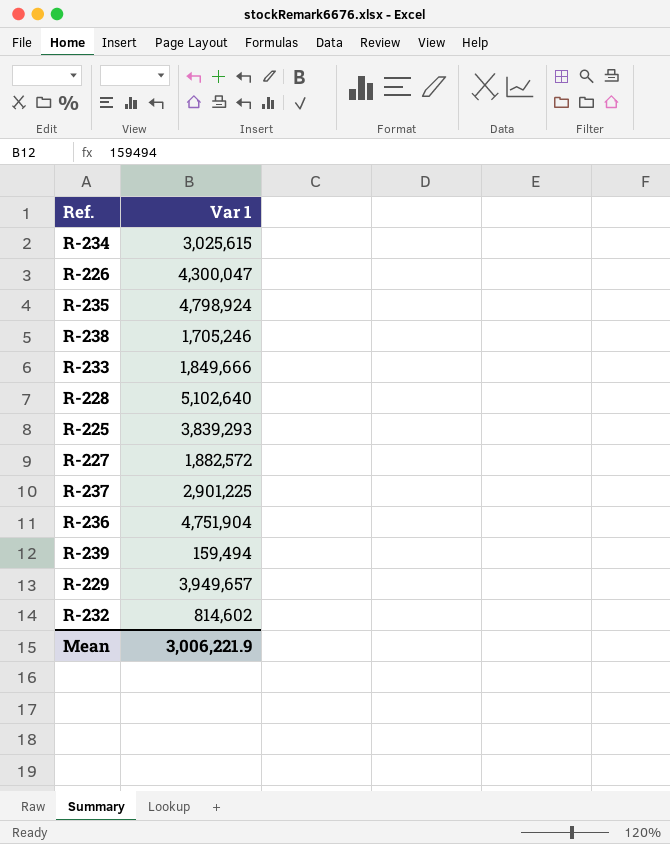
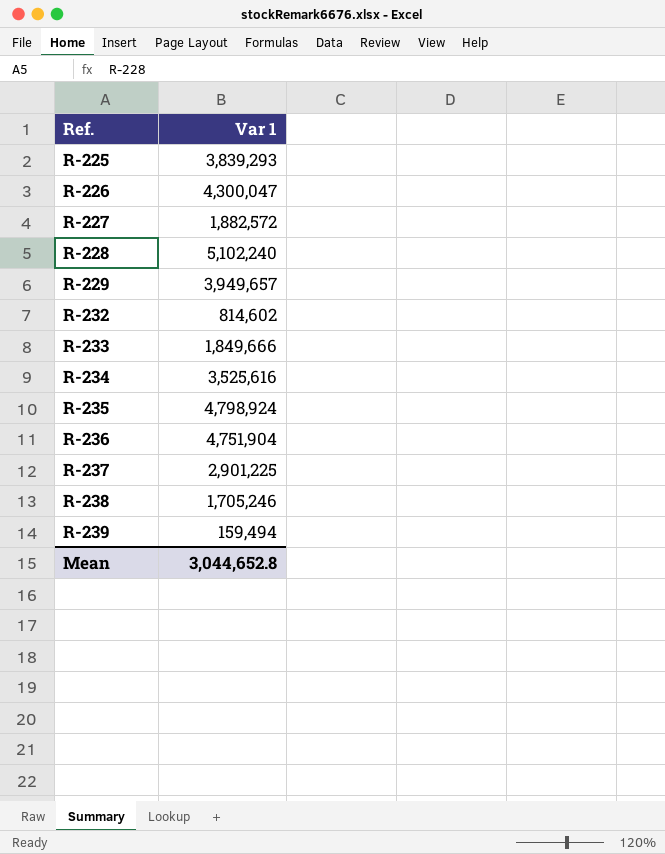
row order: none -> Ref. ascending
R-228 | Var 1: 5,102,640 -> 5,102,240
R-234 | Var 1: 3,025,615 -> 3,525,616
Mean | Var 1: 3,006,221.9 -> 3,044,652.8

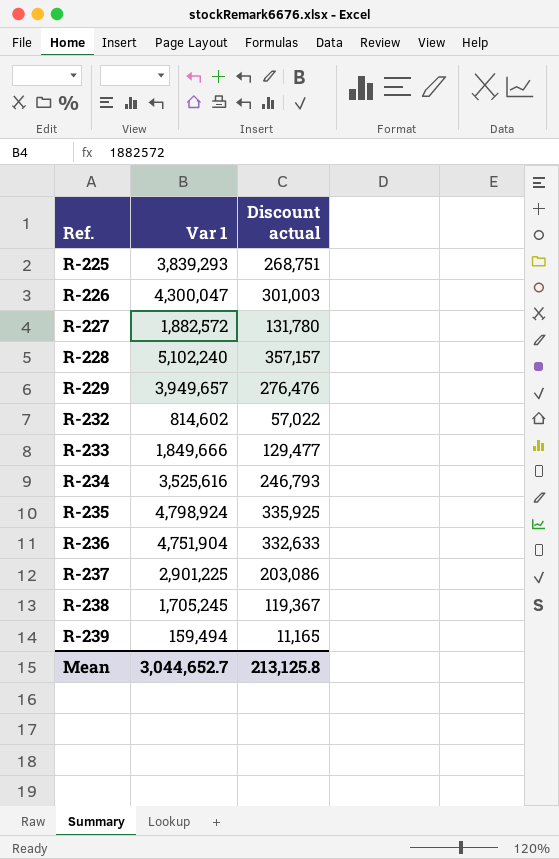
column Discount actual | formula: none -> [Var 1] * 0.07
R-238 | Var 1: 1,705,246 -> 1,705,245
Mean | Var 1: 3,044,652.8 -> 3,044,652.7

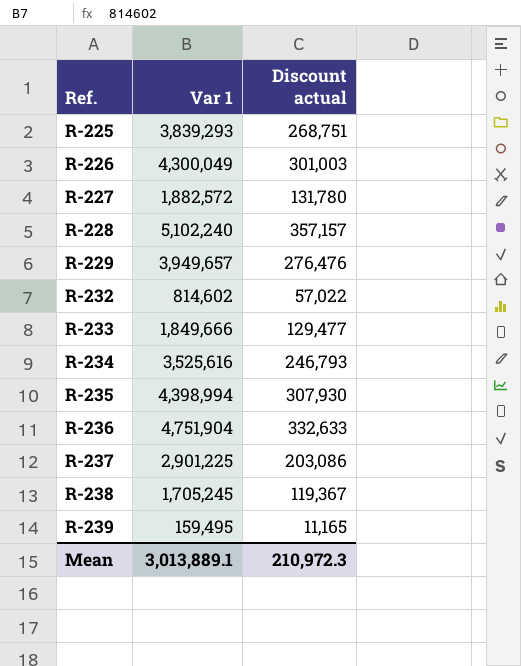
R-226 | Var 1: 4,300,047 -> 4,300,049
R-235 | Var 1: 4,798,924 -> 4,398,994
R-235 | Discount actual: 335,925 -> 307,930
R-239 | Var 1: 159,494 -> 159,495
Mean | Var 1: 3,044,652.7 -> 3,013,889.1
Mean | Discount actual: 213,125.8 -> 210,972.3

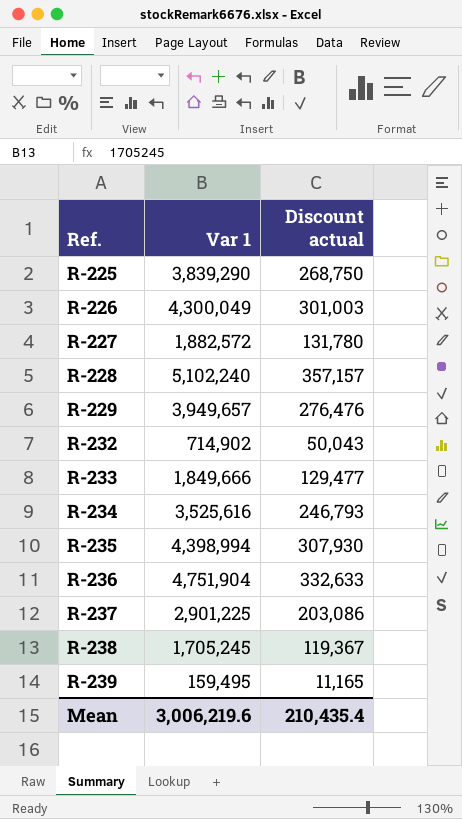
R-225 | Var 1: 3,839,293 -> 3,839,290
R-225 | Discount actual: 268,751 -> 268,750
R-232 | Var 1: 814,602 -> 714,902
R-232 | Discount actual: 57,022 -> 50,043
Mean | Var 1: 3,013,889.1 -> 3,006,219.6
Mean | Discount actual: 210,972.3 -> 210,435.4

